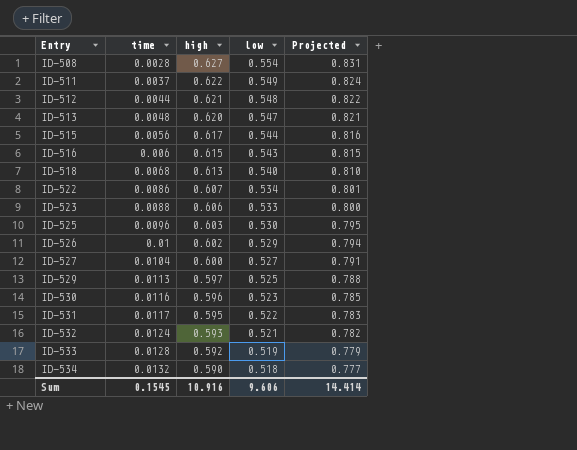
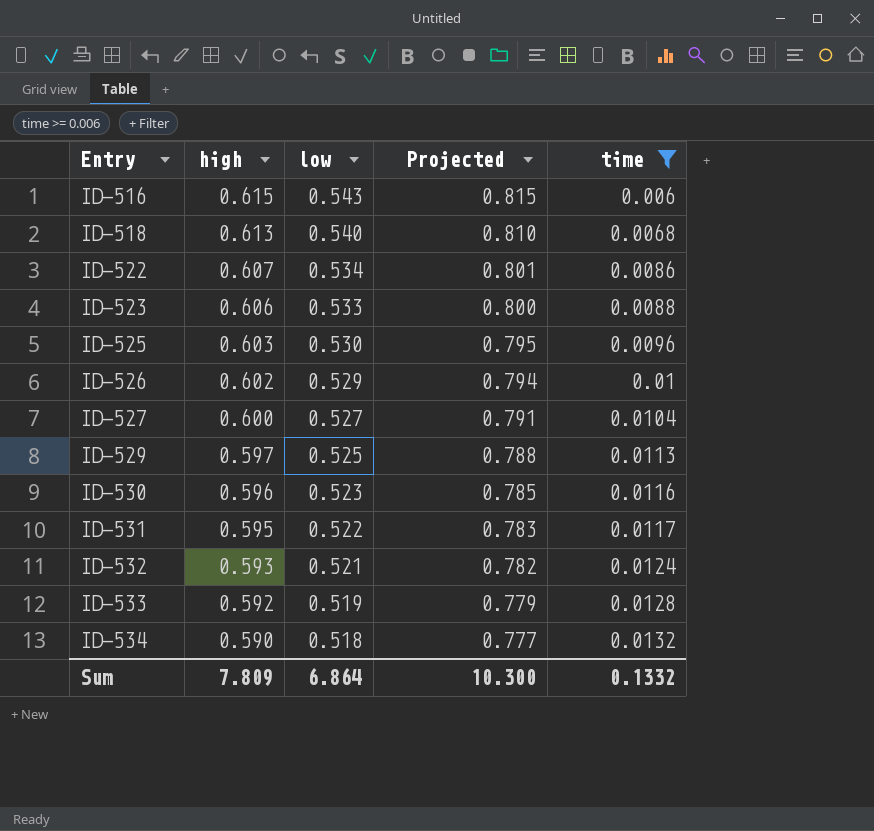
filter: none -> time >= 0.006
column time | position: 2 -> 5
Sum | high: 10.916 -> 7.809
Sum | low: 9.606 -> 6.864
Sum | Projected: 14.414 -> 10.300
Sum | time: 0.1545 -> 0.1332

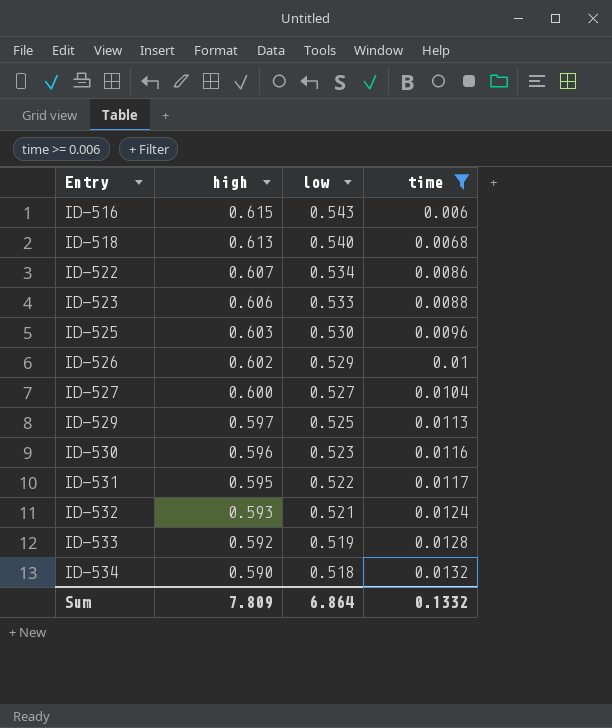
column Projected | formula: [low] * 1.5 -> none

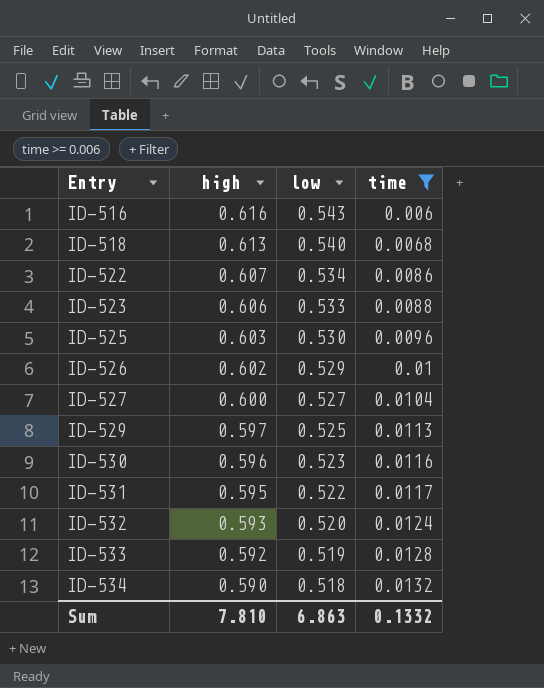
ID-516 | high: 0.615 -> 0.616
ID-532 | low: 0.521 -> 0.520
Sum | high: 7.809 -> 7.810
Sum | low: 6.864 -> 6.863

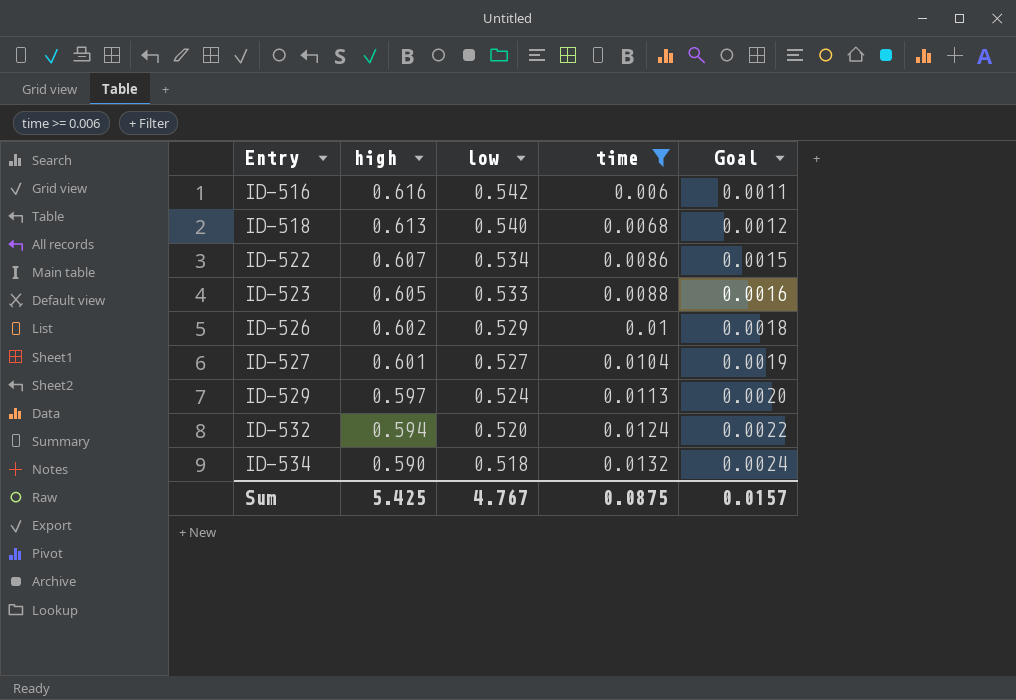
column Goal | formula: none -> [time] * 0.18
row ID-525: 0.603 | 0.530 | 0.0096 -> none
row ID-530: 0.596 | 0.523 | 0.0116 -> none
row ID-531: 0.595 | 0.522 | 0.0117 -> none
row ID-533: 0.592 | 0.519 | 0.0128 -> none
ID-516 | low: 0.543 -> 0.542
ID-523 | high: 0.606 -> 0.605
ID-527 | high: 0.600 -> 0.601
ID-529 | low: 0.525 -> 0.524
ID-532 | high: 0.593 -> 0.594
Sum | high: 7.810 -> 5.425
Sum | low: 6.863 -> 4.767
Sum | time: 0.1332 -> 0.0875

